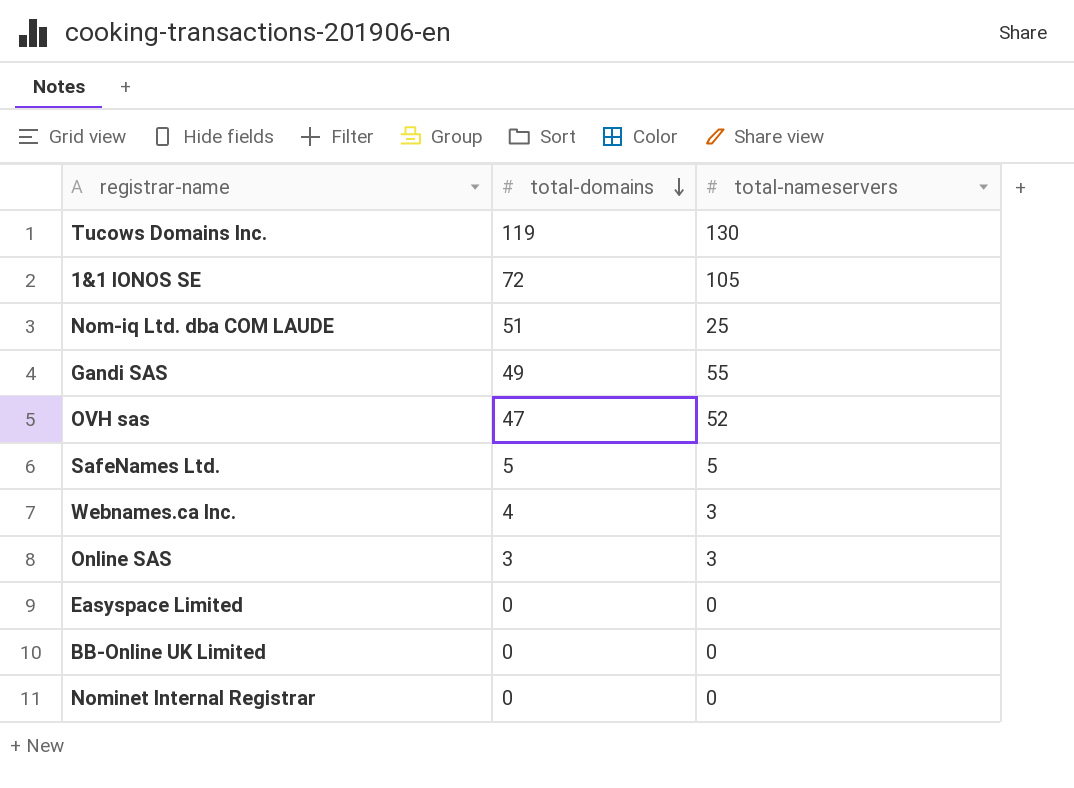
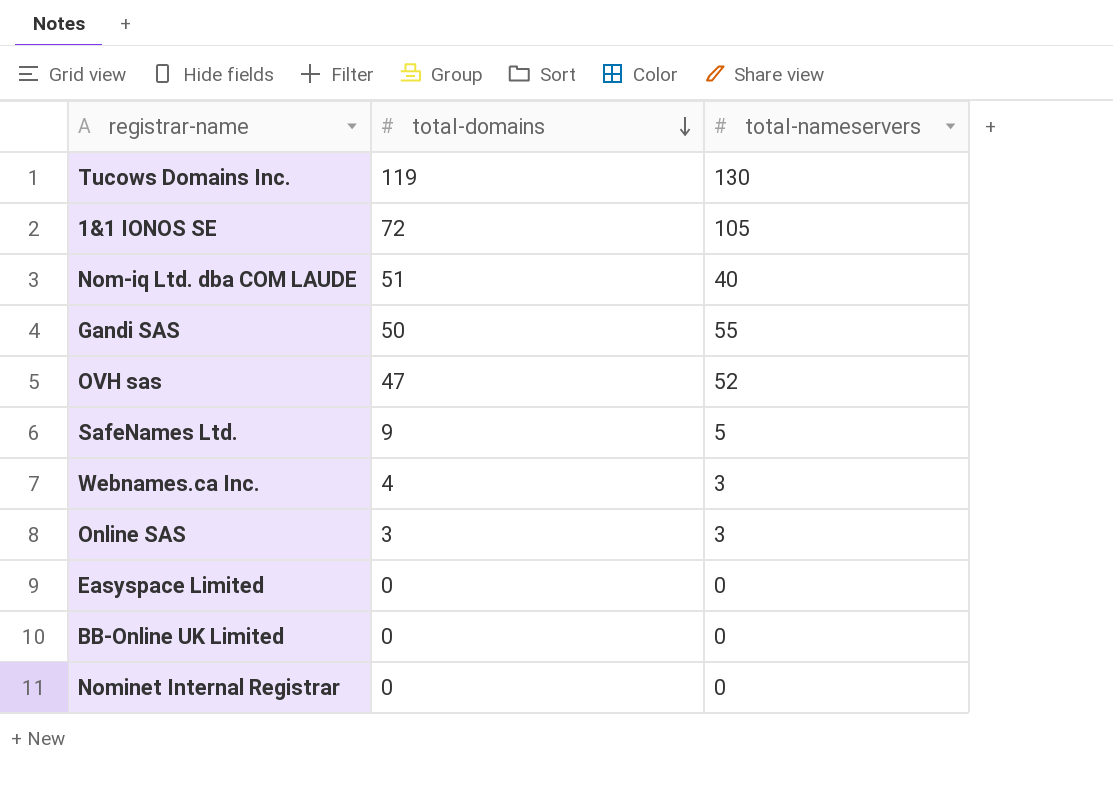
Nom-iq Ltd. dba COM LAUDE | total-nameservers: 25 -> 40
Gandi SAS | total-domains: 49 -> 50
SafeNames Ltd. | total-domains: 5 -> 9

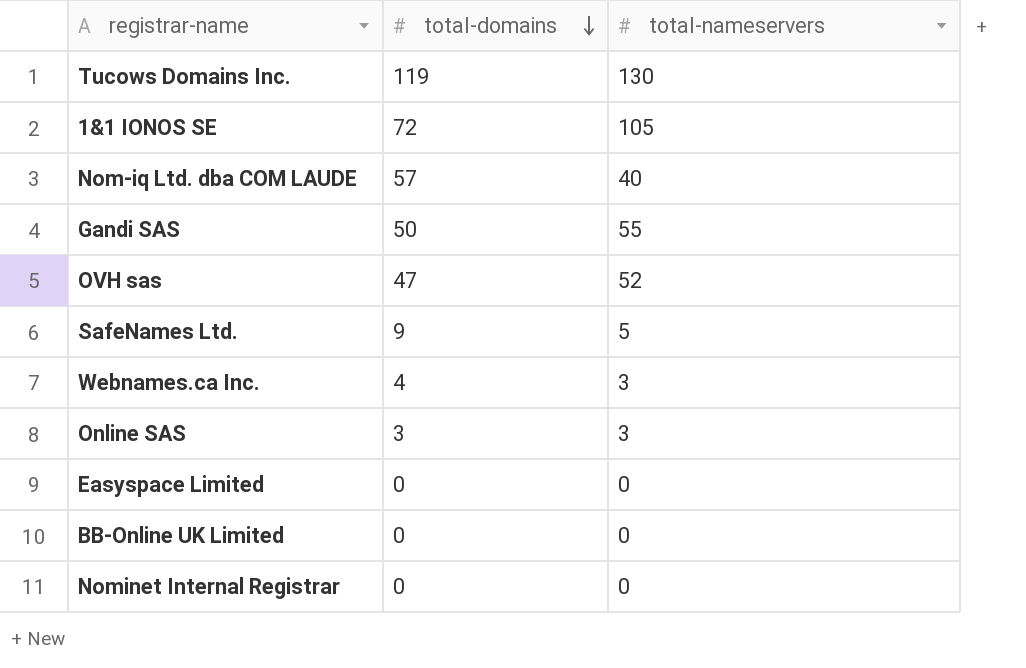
Nom-iq Ltd. dba COM LAUDE | total-domains: 51 -> 57

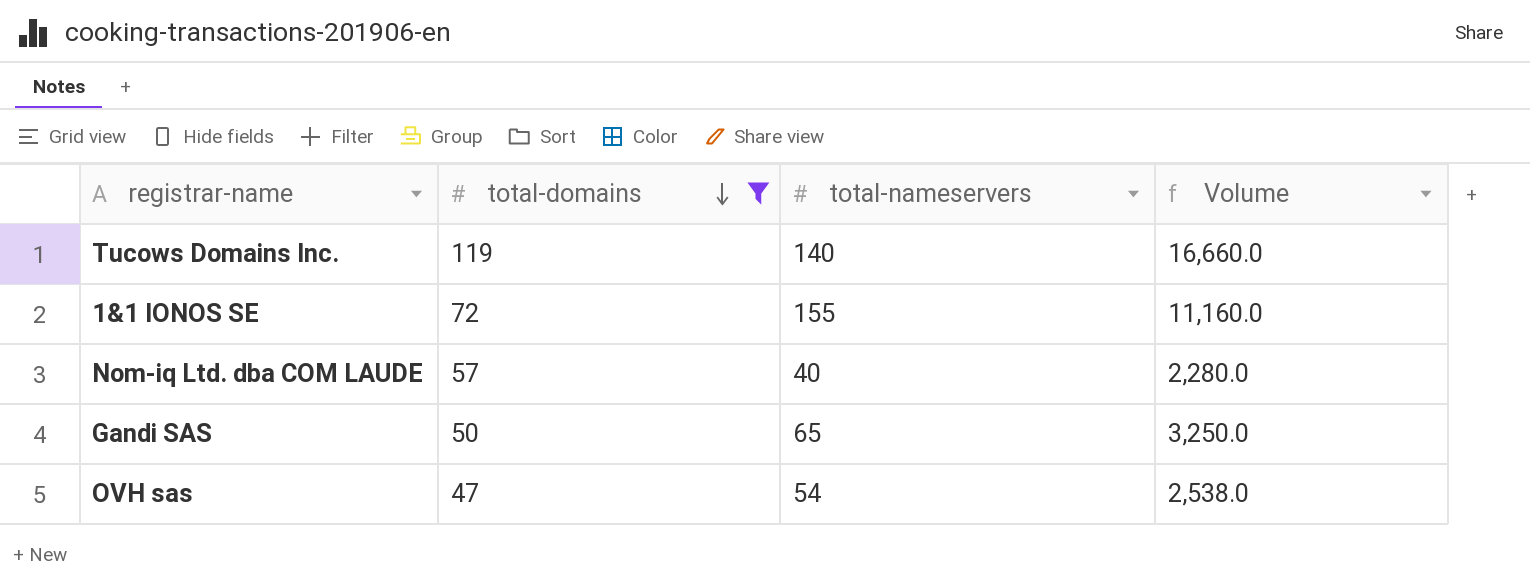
filter: none -> total-domains >= 47
column Volume | formula: none -> [total-domains] * [total-nameservers]
Tucows Domains Inc. | total-nameservers: 130 -> 140
1&1 IONOS SE | total-nameservers: 105 -> 155
Gandi SAS | total-nameservers: 55 -> 65
OVH sas | total-nameservers: 52 -> 54

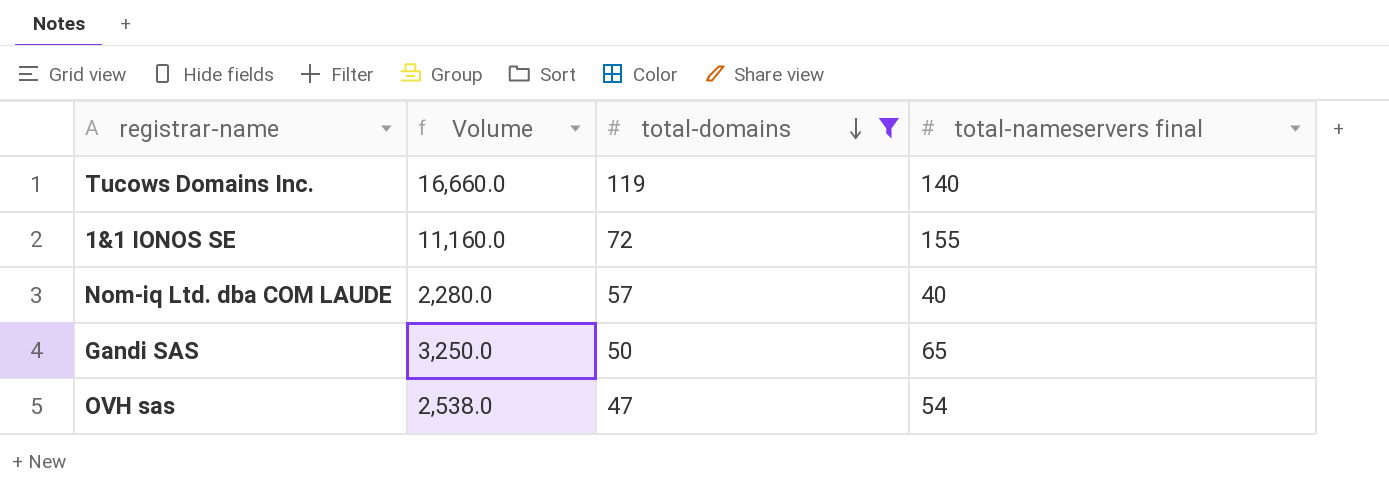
column Volume | position: 4 -> 2
column name: total-nameservers -> total-nameservers final

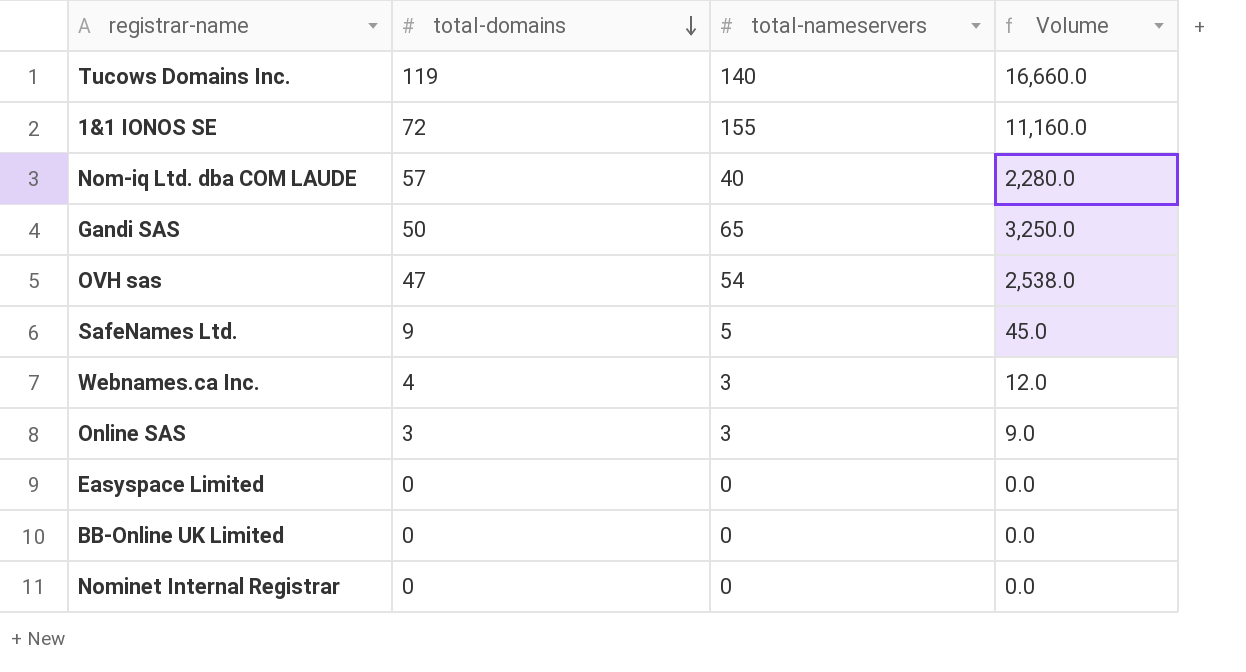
filter: total-domains >= 47 -> none
column name: total-nameservers final -> total-nameservers
column Volume | position: 2 -> 4

